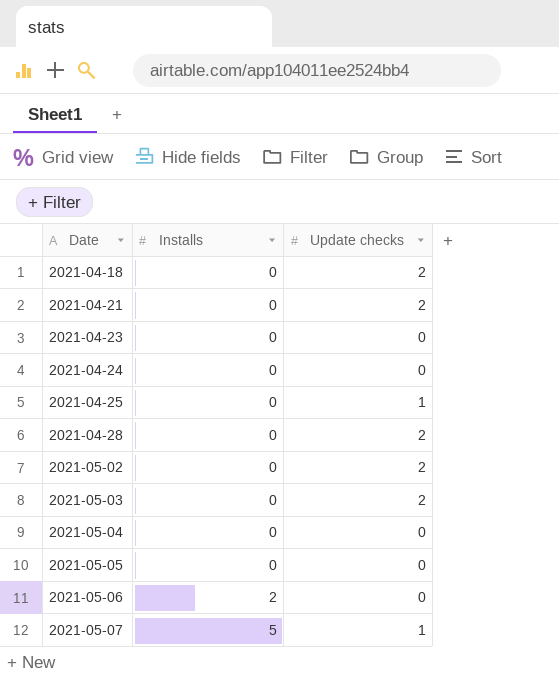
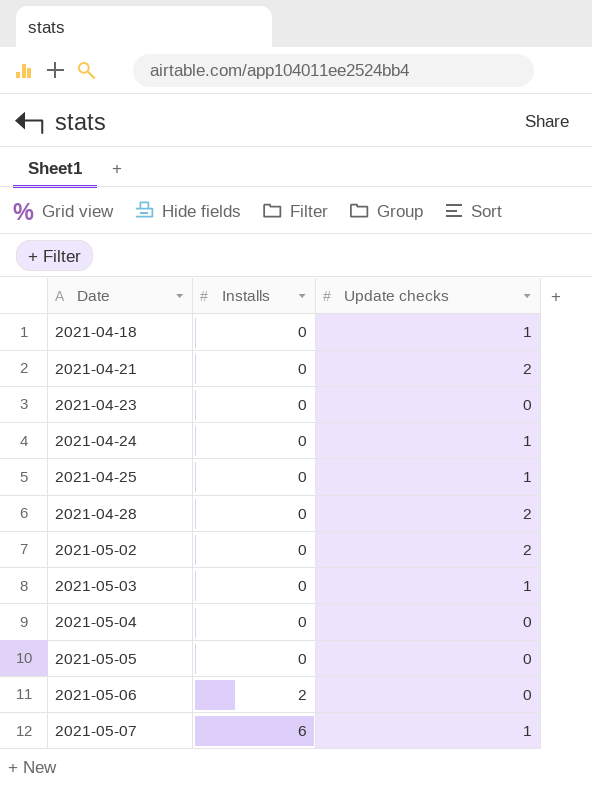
2021-04-18 | Update checks: 2 -> 1
2021-04-24 | Update checks: 0 -> 1
2021-05-03 | Update checks: 2 -> 1
2021-05-07 | Installs: 5 -> 6

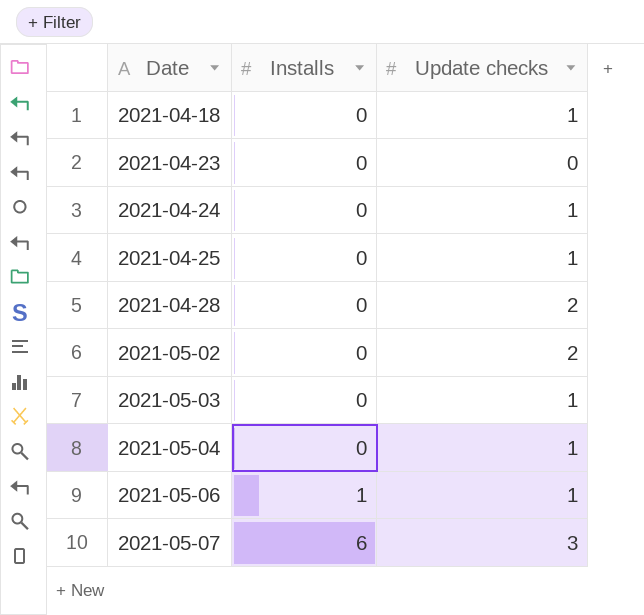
row 2021-04-21: 0 | 2 -> none
row 2021-05-05: 0 | 0 -> none
2021-05-04 | Update checks: 0 -> 1
2021-05-06 | Installs: 2 -> 1
2021-05-06 | Update checks: 0 -> 1
2021-05-07 | Update checks: 1 -> 3

